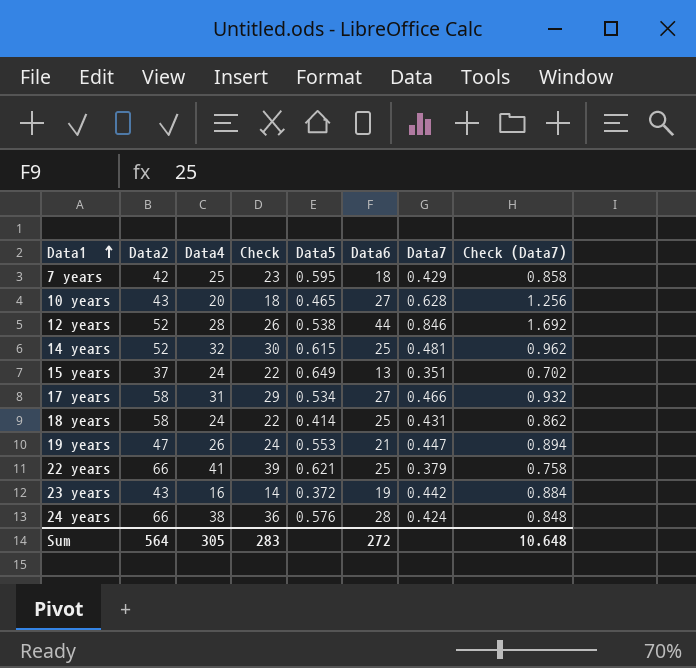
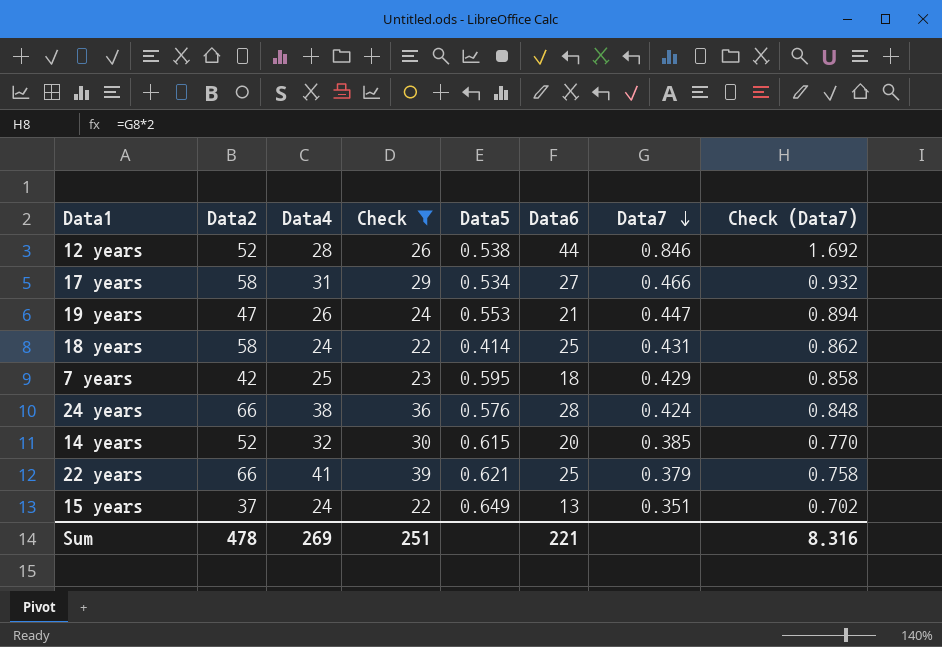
filter: none -> Check >= 22
row order: Data1 ascending -> Data7 descending
14 years | Data6: 25 -> 20
14 years | Data7: 0.481 -> 0.385
14 years | Check (Data7): 0.962 -> 0.770
Sum | Data2: 564 -> 478
Sum | Data4: 305 -> 269
Sum | Check: 283 -> 251
Sum | Data6: 272 -> 221
Sum | Check (Data7): 10.648 -> 8.316

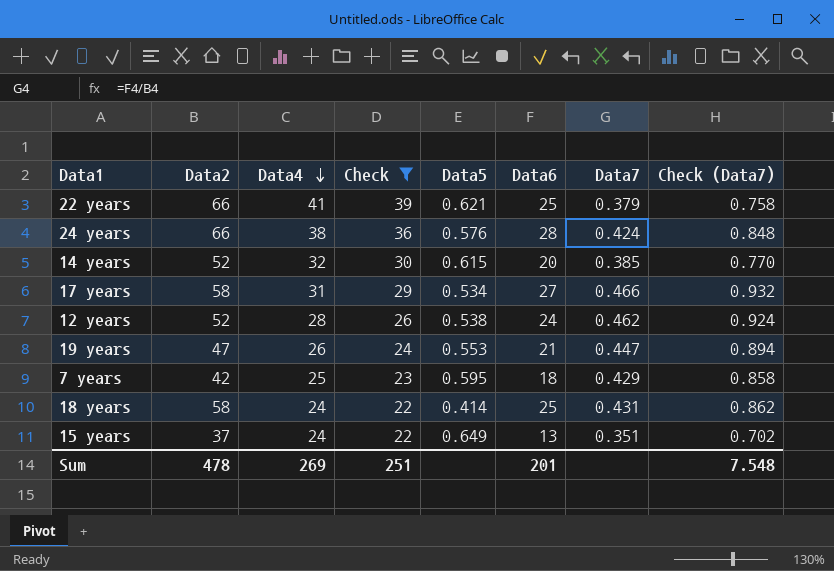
row order: Data7 descending -> Data4 descending
12 years | Data6: 44 -> 24
12 years | Data7: 0.846 -> 0.462
12 years | Check (Data7): 1.692 -> 0.924
Sum | Data6: 221 -> 201
Sum | Check (Data7): 8.316 -> 7.548

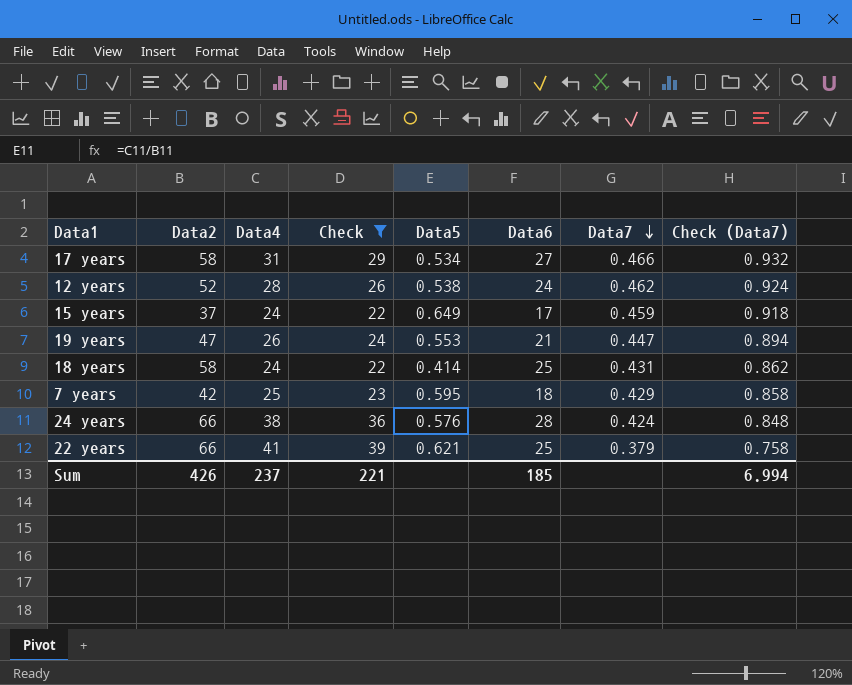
row order: Data4 descending -> Data7 descending
row 14 years: 52 | 32 | 30 | 0.615 | 20 | 0.385 | 0.770 -> none
15 years | Data6: 13 -> 17
15 years | Data7: 0.351 -> 0.459
15 years | Check (Data7): 0.702 -> 0.918
Sum | Data2: 478 -> 426
Sum | Data4: 269 -> 237
Sum | Check: 251 -> 221
Sum | Data6: 201 -> 185
Sum | Check (Data7): 7.548 -> 6.994

